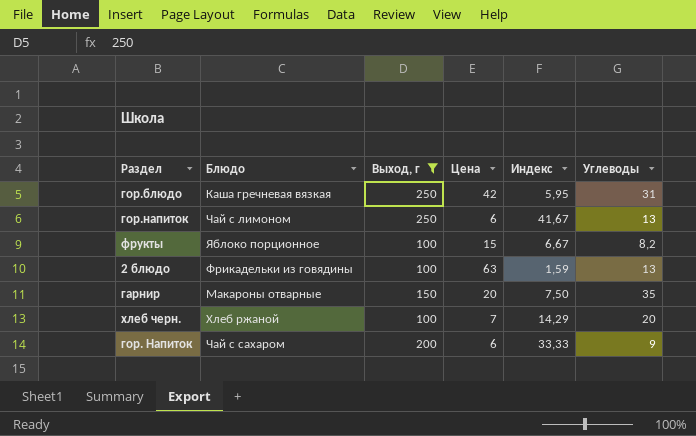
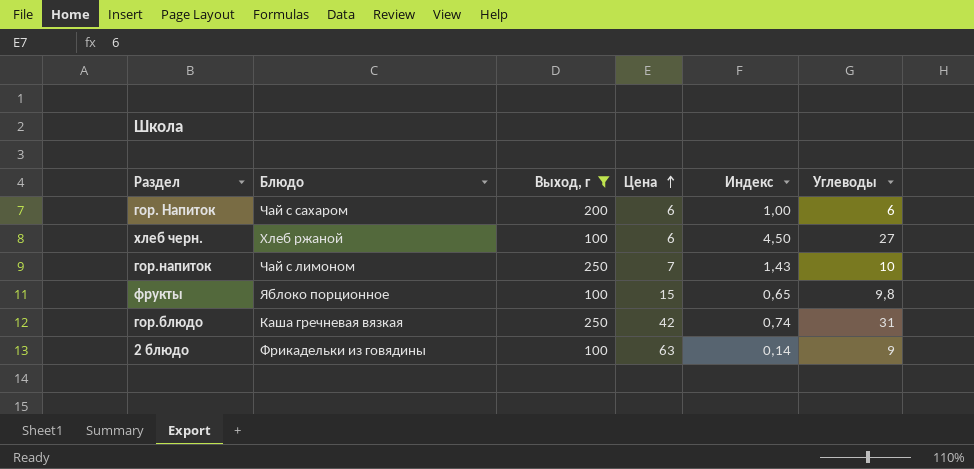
row order: none -> Цена ascending
column Индекс | formula: [Выход, г] / [Цена] -> [Углеводы] / [Цена]
row гарнир: Макароны отварные | 150 | 20 | 7,50 | 35 -> none
гор. Напиток | Углеводы: 9 -> 6
хлеб черн. | Цена: 7 -> 6
хлеб черн. | Углеводы: 20 -> 27
гор.напиток | Цена: 6 -> 7
гор.напиток | Углеводы: 13 -> 10
фрукты | Углеводы: 8,2 -> 9,8
2 блюдо | Углеводы: 13 -> 9

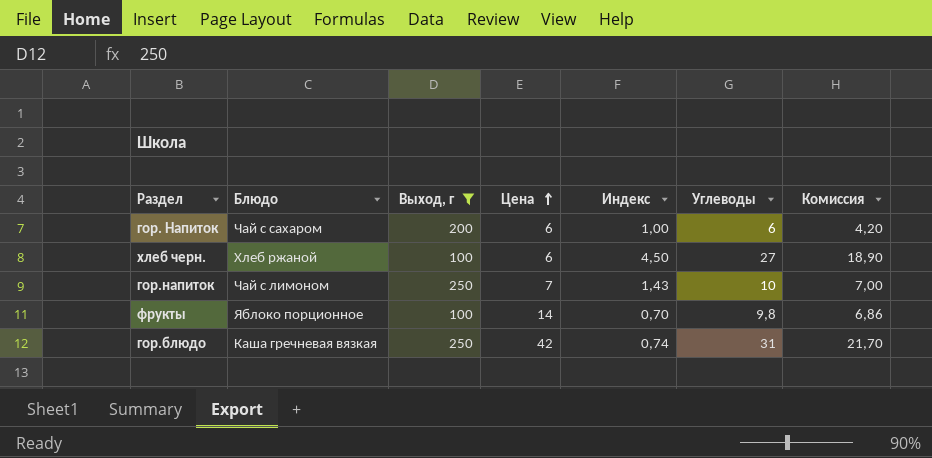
column Комиссия | formula: none -> [Углеводы] * 0,7
row 2 блюдо: Фрикадельки из говядины | 100 | 63 | 0,14 | 9 -> none
фрукты | Цена: 15 -> 14
фрукты | Индекс: 0,65 -> 0,70

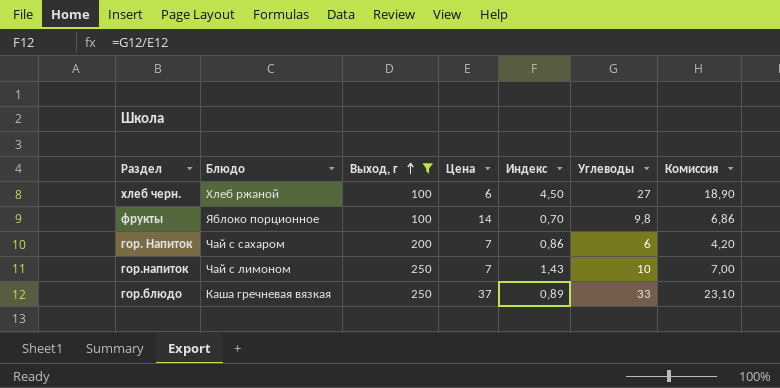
row order: Цена ascending -> Выход, г ascending
гор. Напиток | Цена: 6 -> 7
гор. Напиток | Индекс: 1,00 -> 0,86
гор.блюдо | Цена: 42 -> 37
гор.блюдо | Индекс: 0,74 -> 0,89
гор.блюдо | Углеводы: 31 -> 33
гор.блюдо | Комиссия: 21,70 -> 23,10

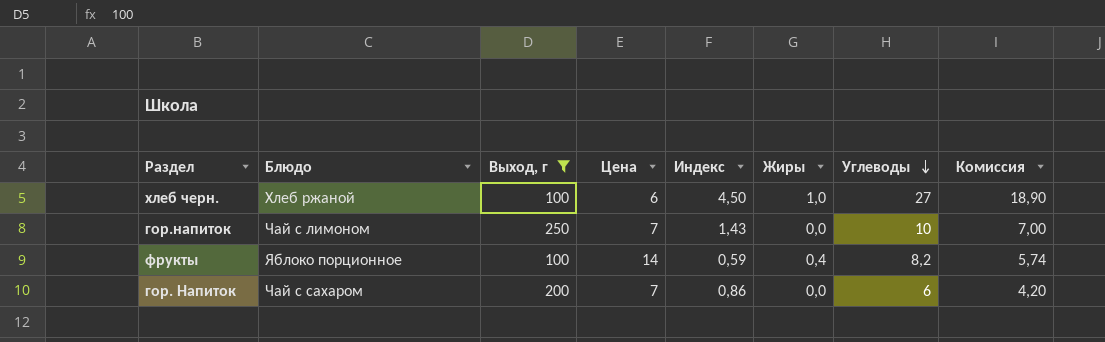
row order: Выход, г ascending -> Углеводы descending
column Жиры | position: none -> 6
row гор.блюдо: Каша гречневая вязкая | 250 | 37 | 0,89 | 33 | 23,10 -> none
фрукты | Индекс: 0,70 -> 0,59
фрукты | Углеводы: 9,8 -> 8,2
фрукты | Комиссия: 6,86 -> 5,74

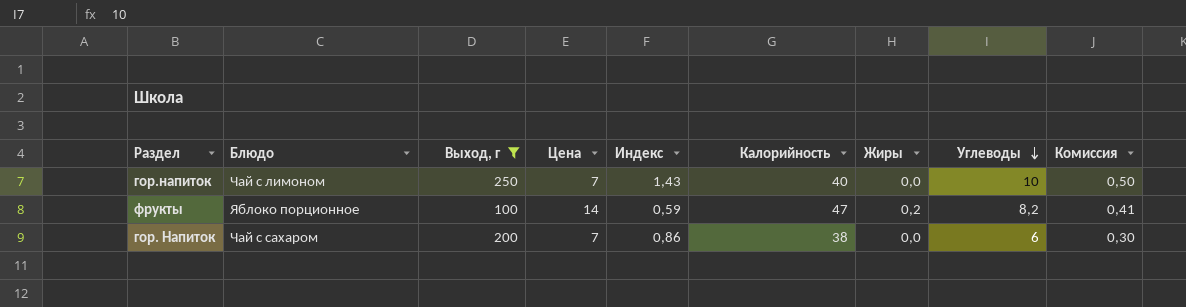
column Калорийность | position: none -> 6
column Комиссия | formula: [Углеводы] * 0,7 -> [Углеводы] * 0,05
row хлеб черн.: Хлеб ржаной | 100 | 6 | 4,50 | 1,0 | 27 | 18,90 -> none
фрукты | Жиры: 0,4 -> 0,2

